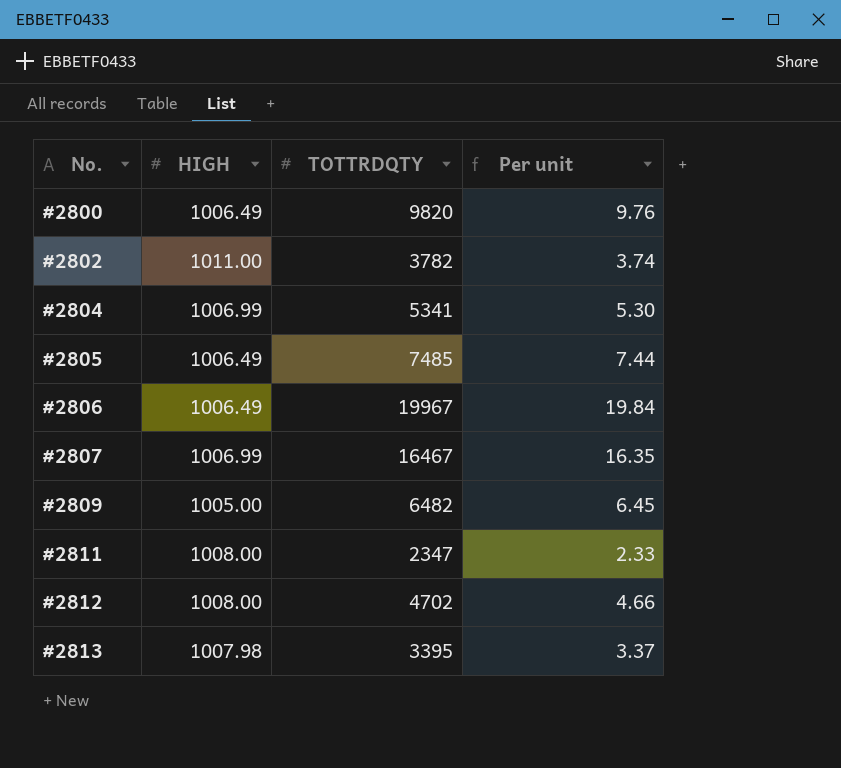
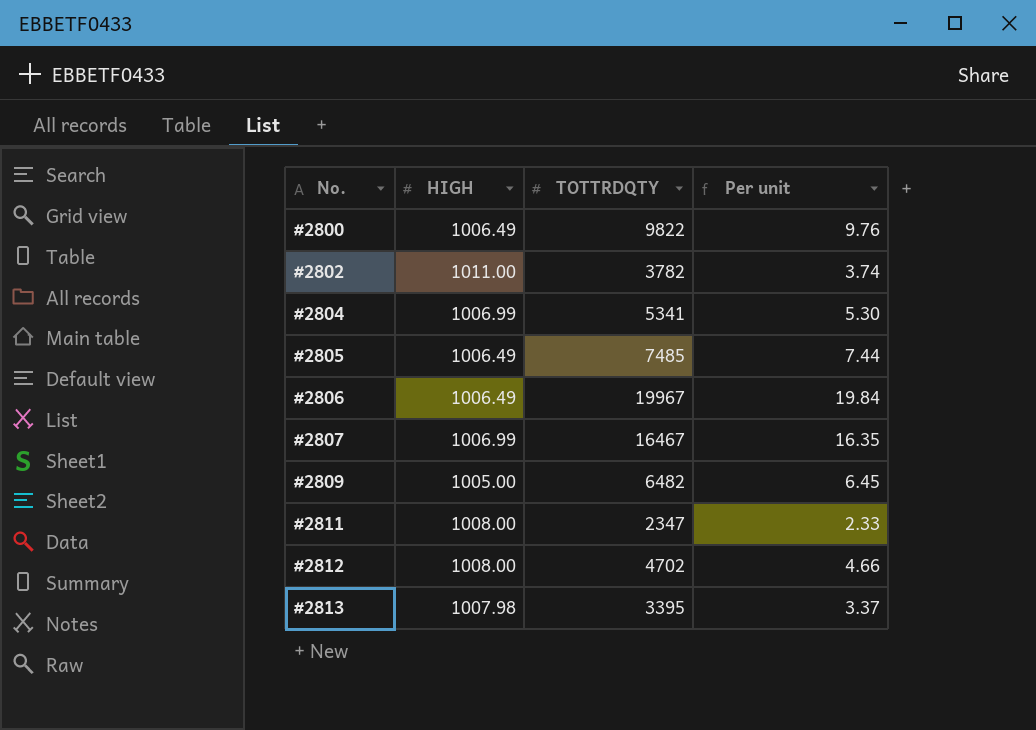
#2800 | TOTTRDQTY: 9820 -> 9822

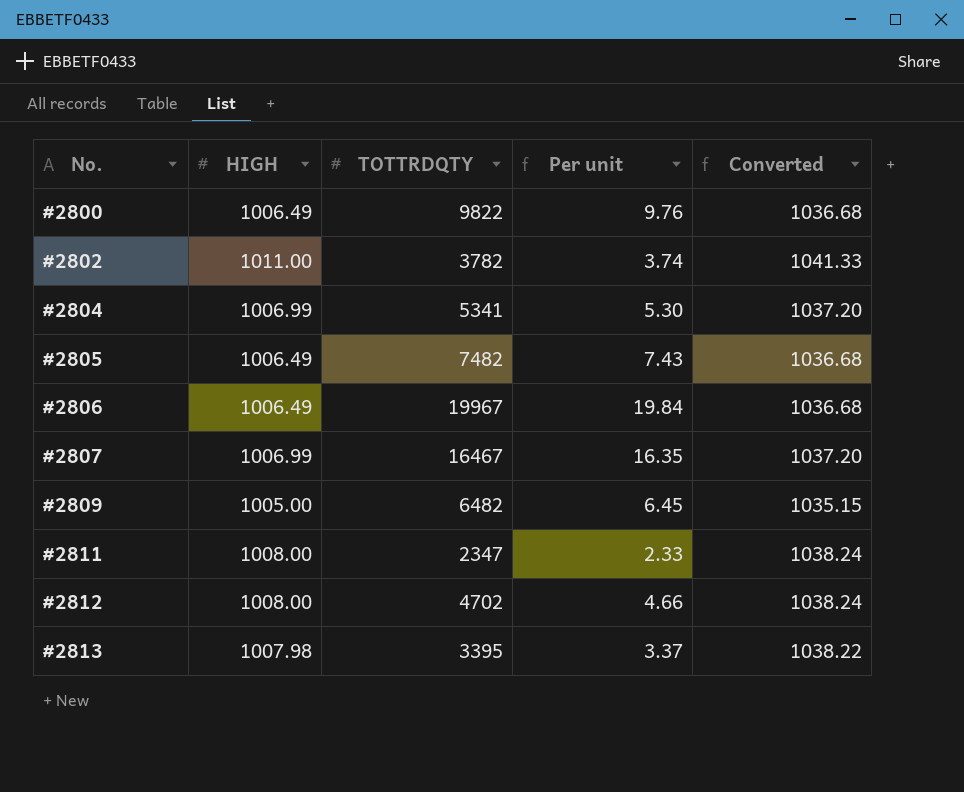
column Converted | formula: none -> [HIGH] * 1.03
#2805 | TOTTRDQTY: 7485 -> 7482
#2805 | Per unit: 7.44 -> 7.43

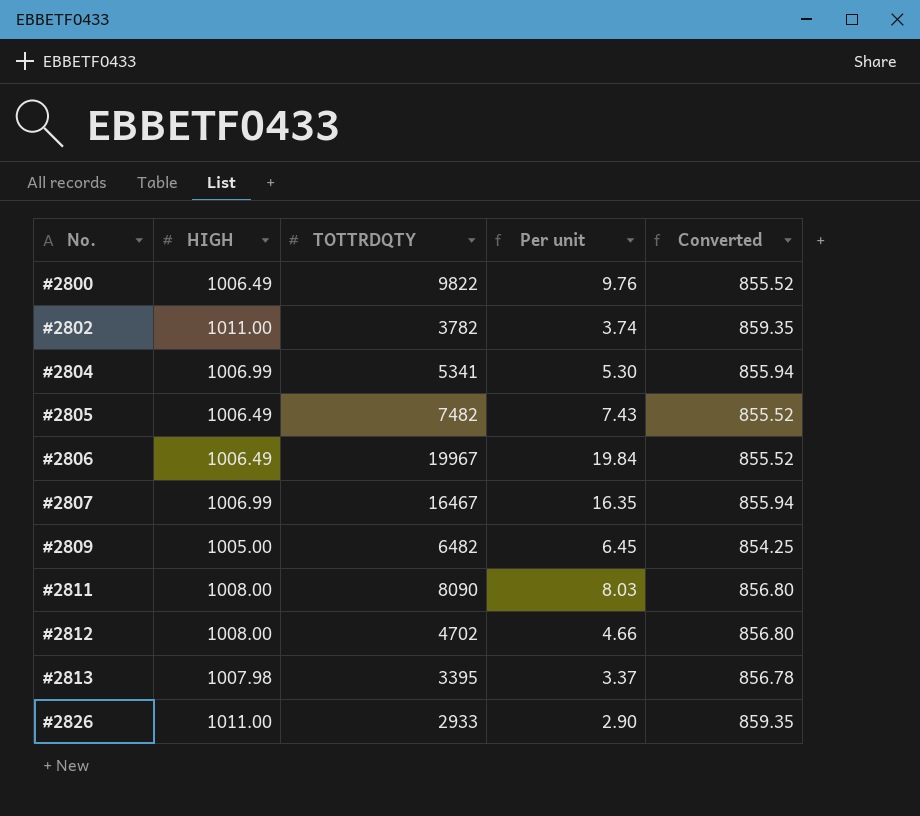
column Converted | formula: [HIGH] * 1.03 -> [HIGH] * 0.85
#2811 | TOTTRDQTY: 2347 -> 8090
#2811 | Per unit: 2.33 -> 8.03
row #2826: none -> 1011.00 | 2933 | 2.90 | 859.35

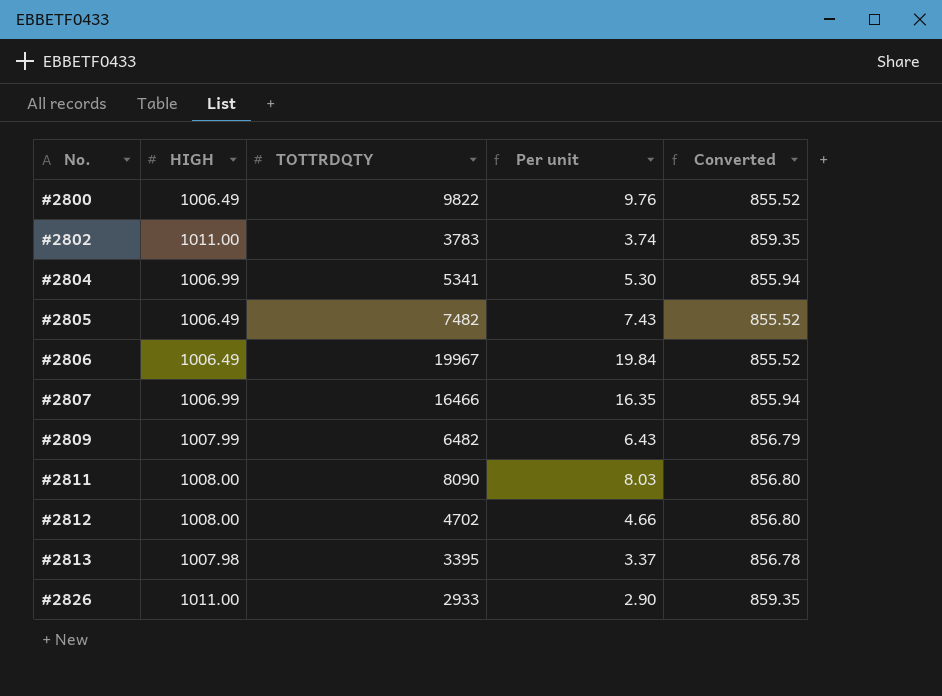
#2802 | TOTTRDQTY: 3782 -> 3783
#2807 | TOTTRDQTY: 16467 -> 16466
#2809 | HIGH: 1005.00 -> 1007.99
#2809 | Per unit: 6.45 -> 6.43
#2809 | Converted: 854.25 -> 856.79

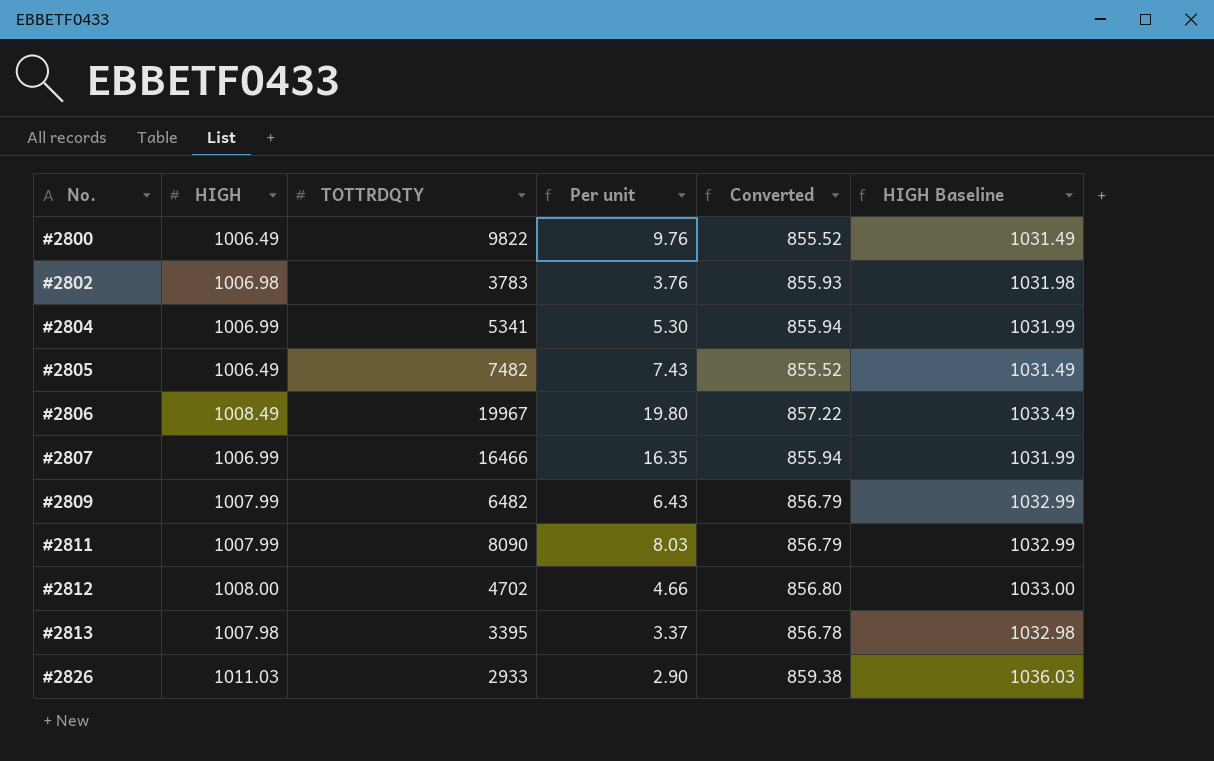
column HIGH Baseline | formula: none -> [HIGH] + 25
#2802 | HIGH: 1011.00 -> 1006.98
#2802 | Per unit: 3.74 -> 3.76
#2802 | Converted: 859.35 -> 855.93
#2806 | HIGH: 1006.49 -> 1008.49
#2806 | Per unit: 19.84 -> 19.80
#2806 | Converted: 855.52 -> 857.22
#2811 | HIGH: 1008.00 -> 1007.99
#2811 | Converted: 856.80 -> 856.79
#2826 | HIGH: 1011.00 -> 1011.03
#2826 | Converted: 859.35 -> 859.38

